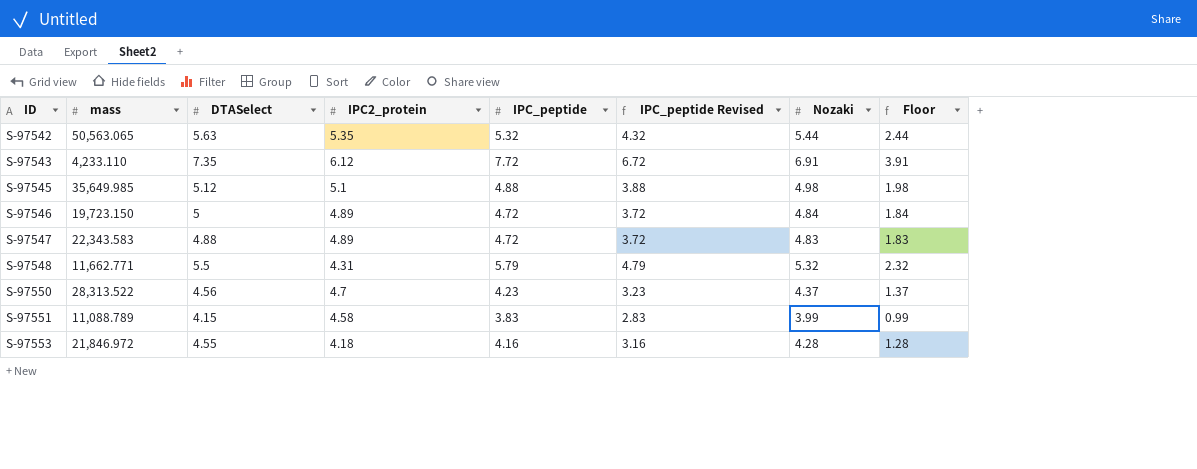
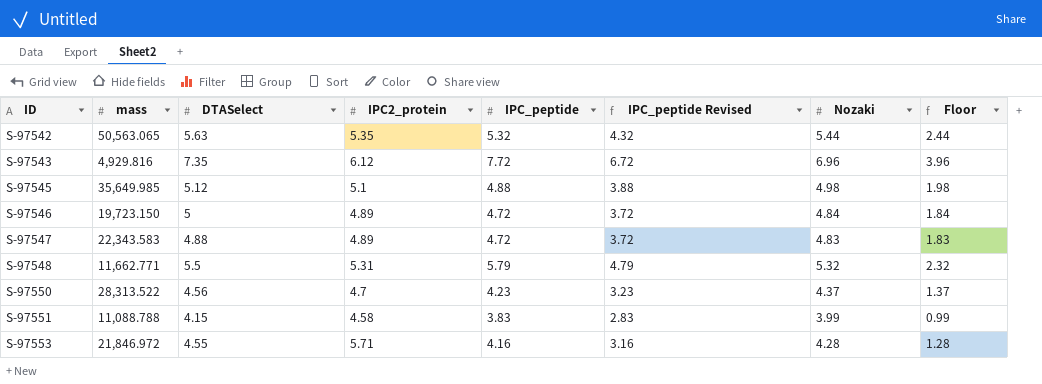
S-97543 | mass: 4,233.110 -> 4,929.816
S-97543 | Nozaki: 6.91 -> 6.96
S-97543 | Floor: 3.91 -> 3.96
S-97548 | IPC2_protein: 4.31 -> 5.31
S-97551 | mass: 11,088.789 -> 11,088.788
S-97553 | IPC2_protein: 4.18 -> 5.71

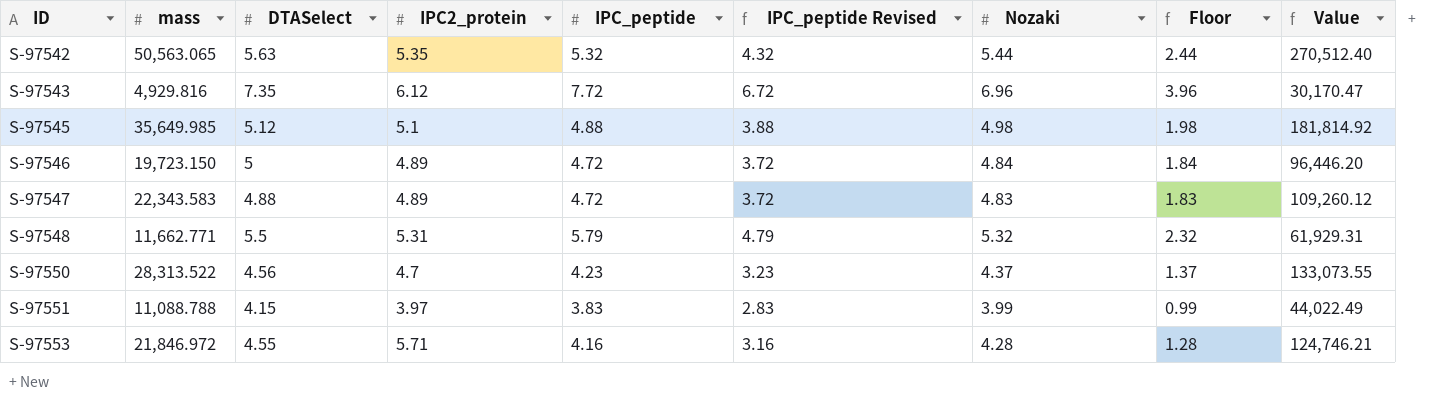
column Value | formula: none -> [mass] * [IPC2_protein]
S-97551 | IPC2_protein: 4.58 -> 3.97

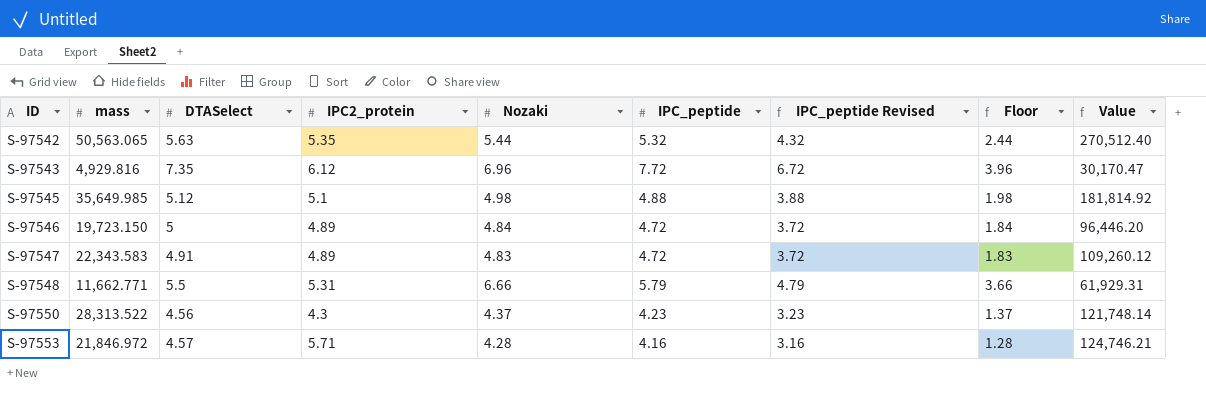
column Nozaki | position: 7 -> 5
row S-97551: 11,088.788 | 4.15 | 3.97 | 3.83 | 2.83 | 3.99 | 0.99 | 44,022.49 -> none
S-97547 | DTASelect: 4.88 -> 4.91
S-97548 | Nozaki: 5.32 -> 6.66
S-97548 | Floor: 2.32 -> 3.66
S-97550 | IPC2_protein: 4.7 -> 4.3
S-97550 | Value: 133,073.55 -> 121,748.14
S-97553 | DTASelect: 4.55 -> 4.57

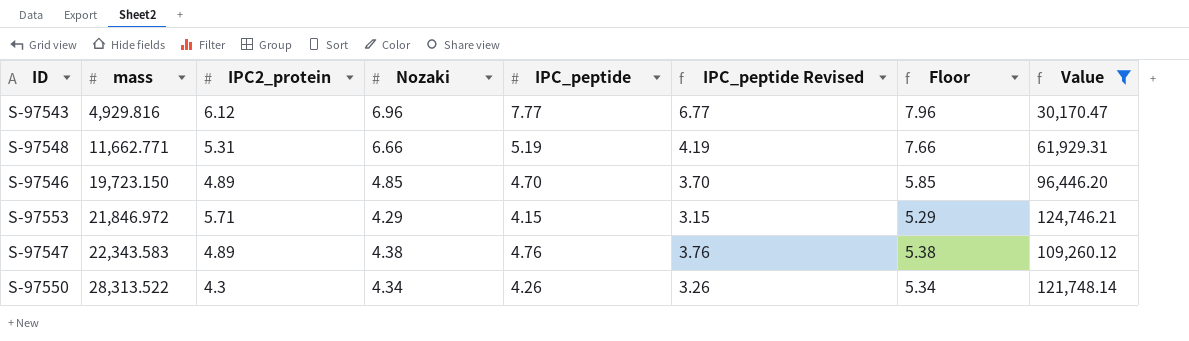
filter: none -> Value <= 124,746.21
row order: ID ascending -> mass ascending
column DTASelect | position: 3 -> none
column Floor | formula: [Nozaki] - 3 -> [Nozaki] + 1
S-97543 | IPC_peptide: 7.72 -> 7.77
S-97543 | IPC_peptide Revised: 6.72 -> 6.77
S-97548 | IPC_peptide: 5.79 -> 5.19
S-97548 | IPC_peptide Revised: 4.79 -> 4.19
S-97546 | Nozaki: 4.84 -> 4.85
S-97546 | IPC_peptide: 4.72 -> 4.70
S-97546 | IPC_peptide Revised: 3.72 -> 3.70
S-97553 | Nozaki: 4.28 -> 4.29
S-97553 | IPC_peptide: 4.16 -> 4.15
S-97553 | IPC_peptide Revised: 3.16 -> 3.15
S-97547 | Nozaki: 4.83 -> 4.38
S-97547 | IPC_peptide: 4.72 -> 4.76
S-97547 | IPC_peptide Revised: 3.72 -> 3.76
S-97550 | Nozaki: 4.37 -> 4.34
S-97550 | IPC_peptide: 4.23 -> 4.26
S-97550 | IPC_peptide Revised: 3.23 -> 3.26

